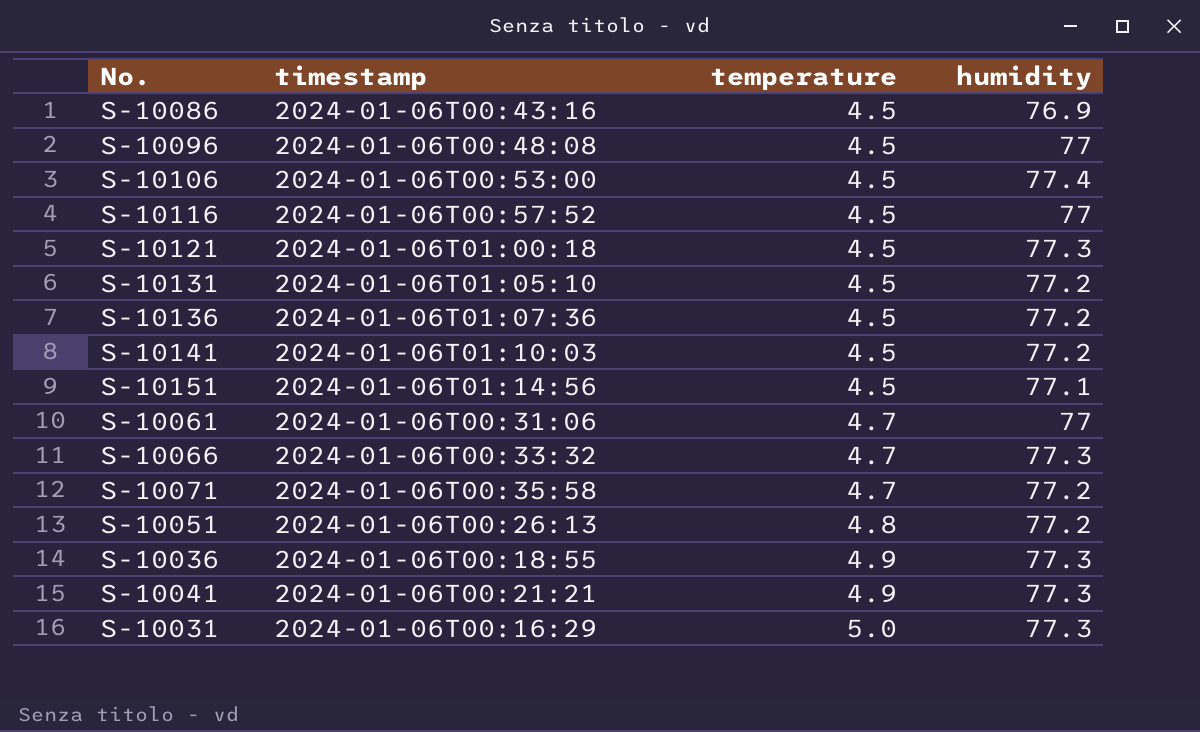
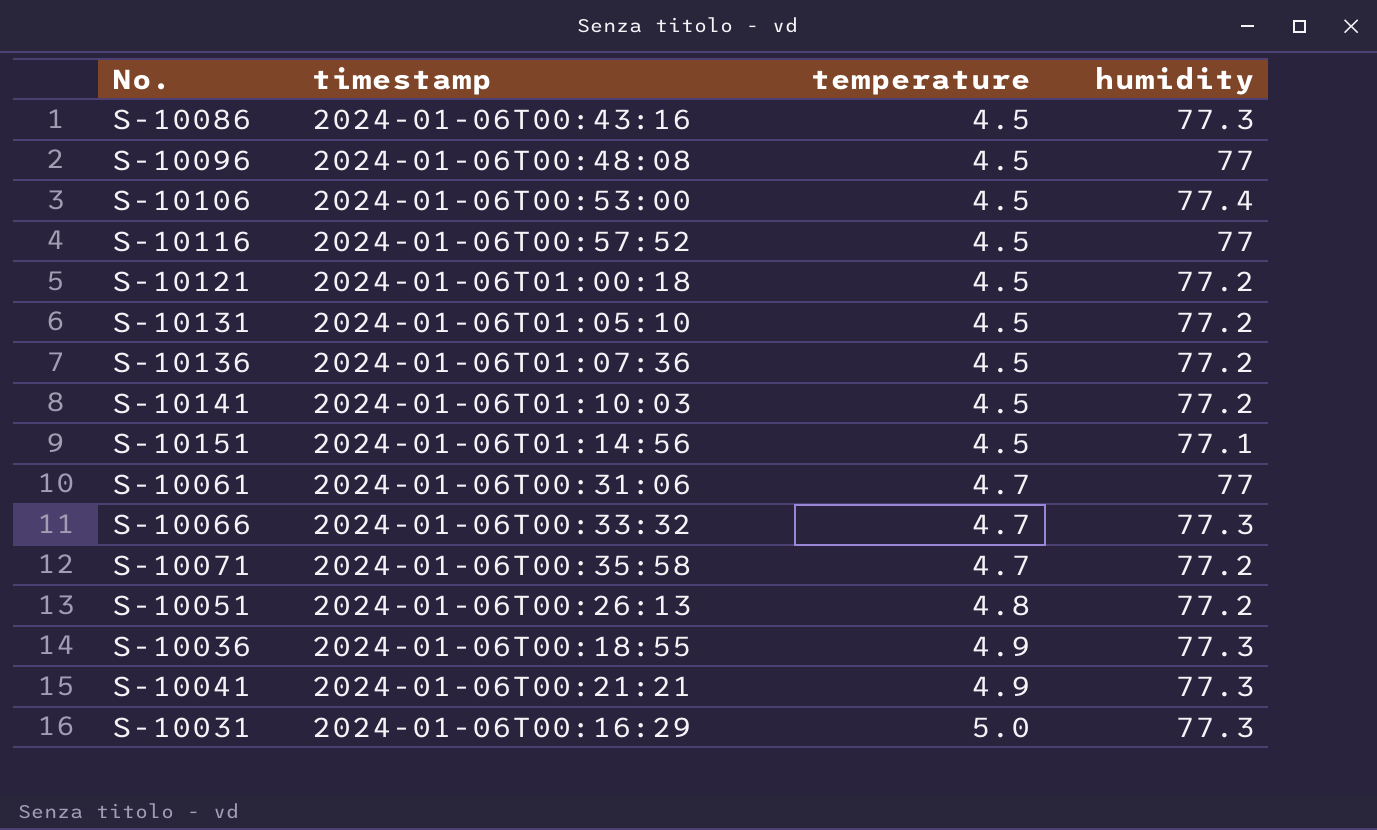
S-10086 | humidity: 76.9 -> 77.3
S-10121 | humidity: 77.3 -> 77.2

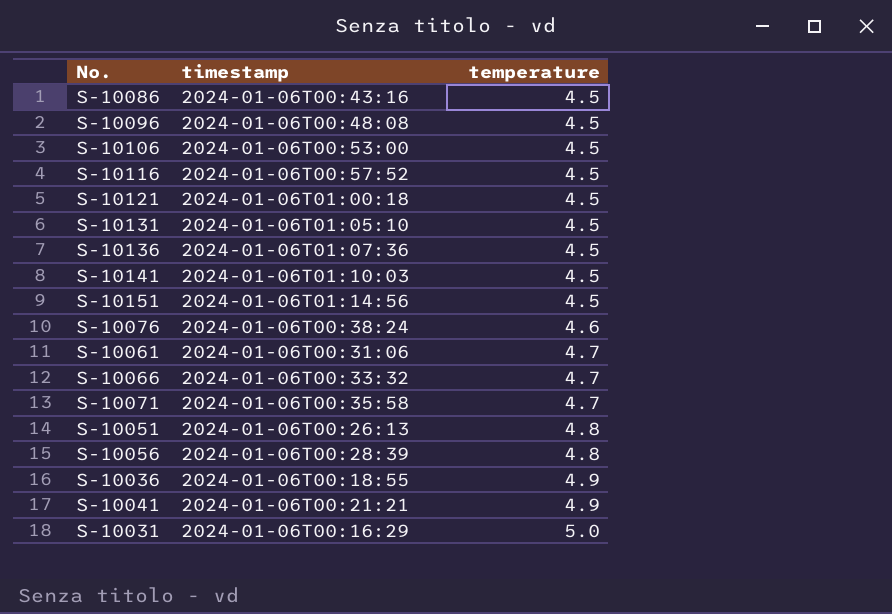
column humidity | position: 4 -> none
row S-10076: none -> 2024-01-06T00:38:24 | 4.6
row S-10056: none -> 2024-01-06T00:28:39 | 4.8

